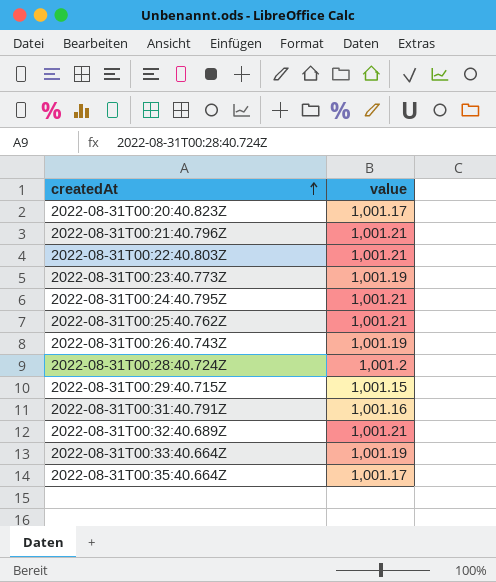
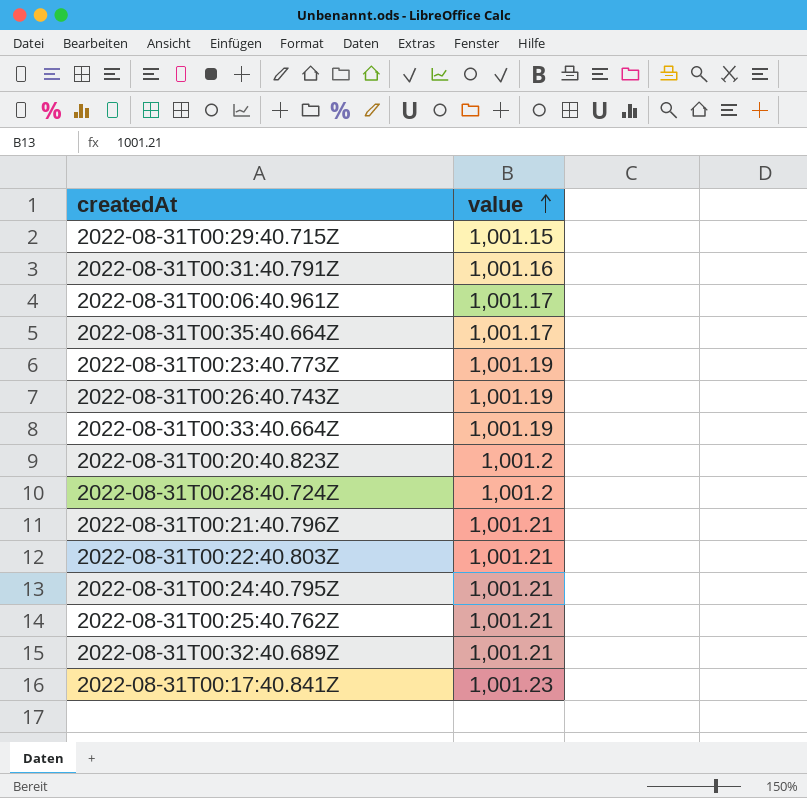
row order: createdAt ascending -> value ascending
row 2022-08-31T00:06:40.961Z: none -> 1,001.17
2022-08-31T00:20:40.823Z | value: 1,001.17 -> 1,001.2
row 2022-08-31T00:17:40.841Z: none -> 1,001.23

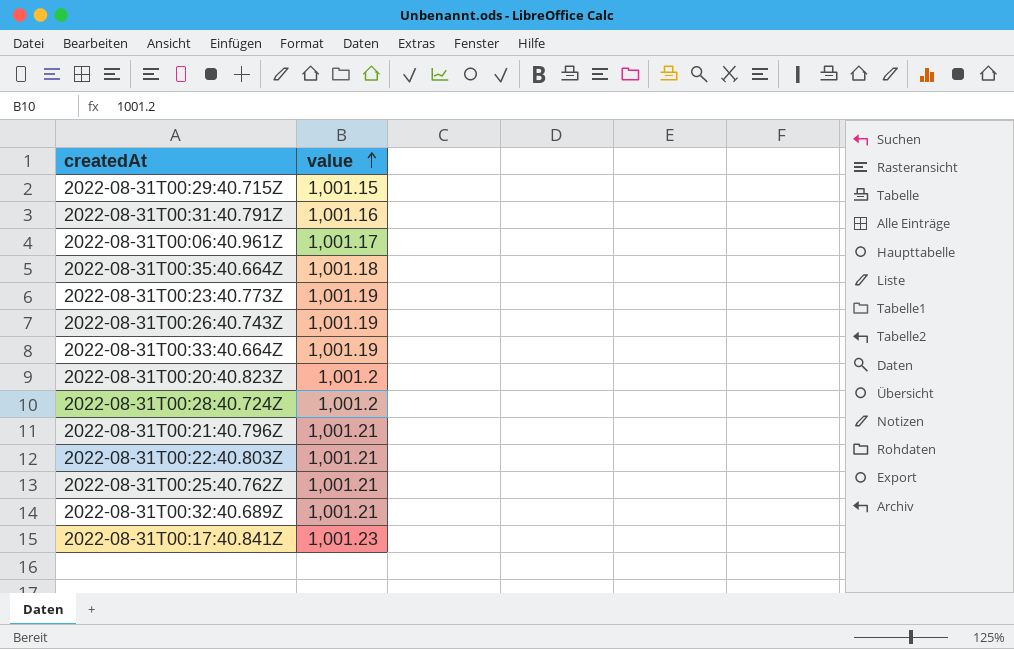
row 2022-08-31T00:24:40.795Z: 1,001.21 -> none
2022-08-31T00:35:40.664Z | value: 1,001.17 -> 1,001.18

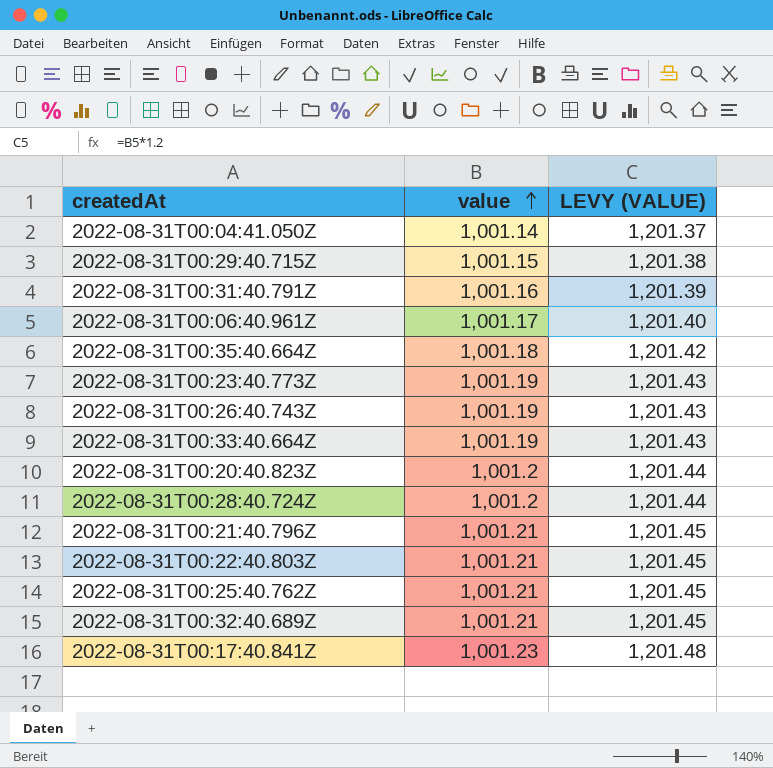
column LEVY (VALUE) | formula: none -> [value] * 1.2
row 2022-08-31T00:04:41.050Z: none -> 1,001.14 | 1,201.37

